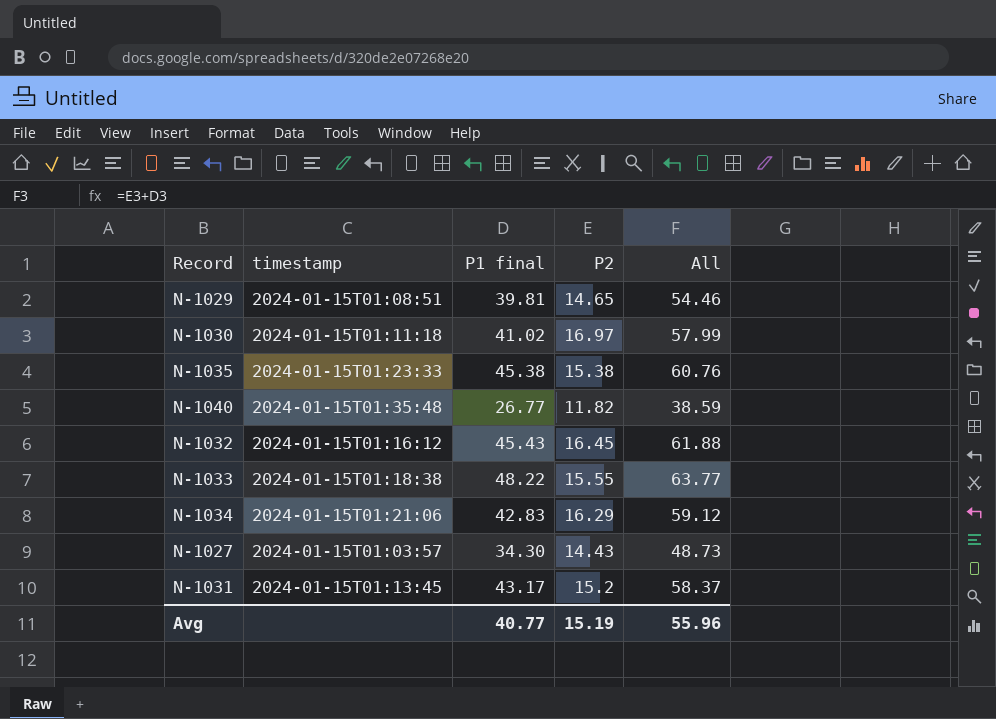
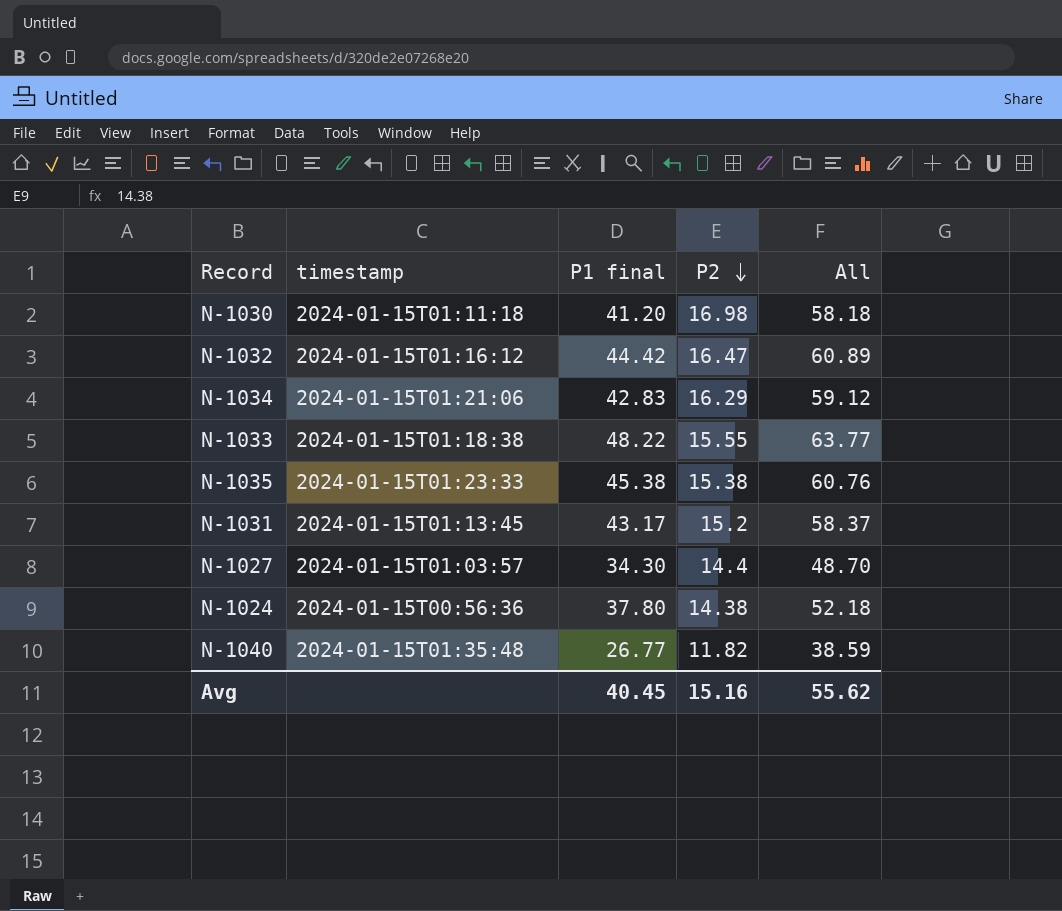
row order: none -> P2 descending
row N-1029: 2024-01-15T01:08:51 | 39.81 | 14.65 | 54.46 -> none
N-1030 | P1 final: 41.02 -> 41.20
N-1030 | P2: 16.97 -> 16.98
N-1030 | All: 57.99 -> 58.18
N-1032 | P1 final: 45.43 -> 44.42
N-1032 | P2: 16.45 -> 16.47
N-1032 | All: 61.88 -> 60.89
N-1027 | P2: 14.43 -> 14.4
N-1027 | All: 48.73 -> 48.70
row N-1024: none -> 2024-01-15T00:56:36 | 37.80 | 14.38 | 52.18
Avg | P1 final: 40.77 -> 40.45
Avg | P2: 15.19 -> 15.16
Avg | All: 55.96 -> 55.62

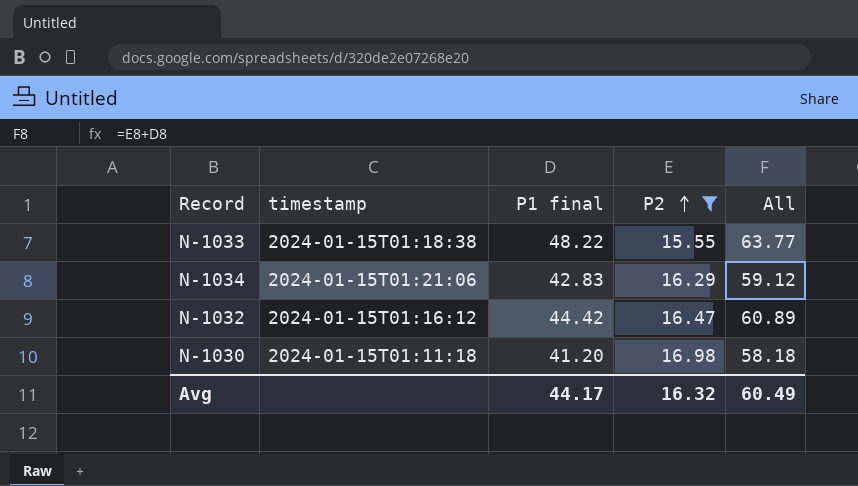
filter: none -> P2 >= 15.55
row order: P2 descending -> P2 ascending
Avg | P1 final: 40.45 -> 44.17
Avg | P2: 15.16 -> 16.32
Avg | All: 55.62 -> 60.49

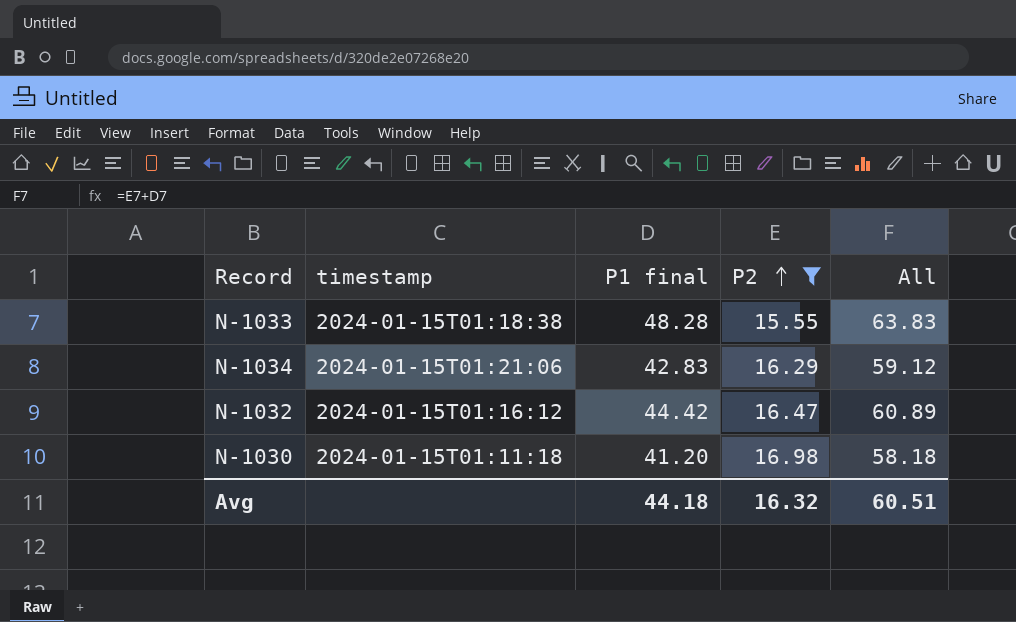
N-1033 | P1 final: 48.22 -> 48.28
N-1033 | All: 63.77 -> 63.83
Avg | P1 final: 44.17 -> 44.18
Avg | All: 60.49 -> 60.51

